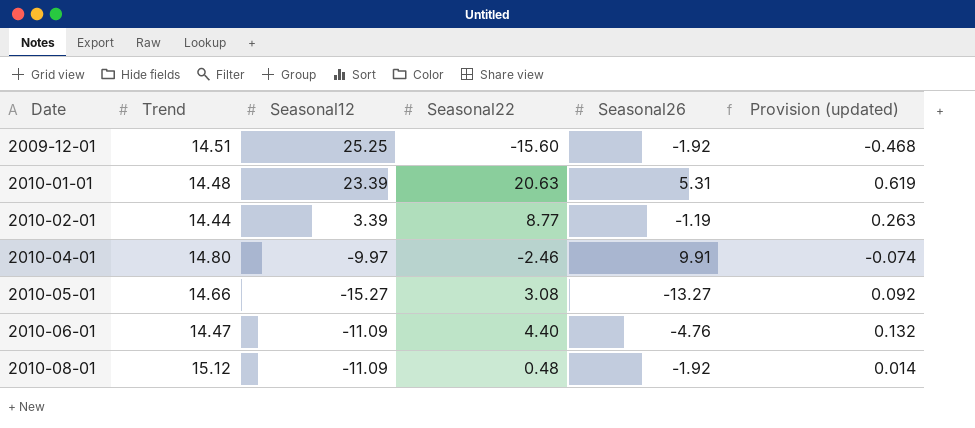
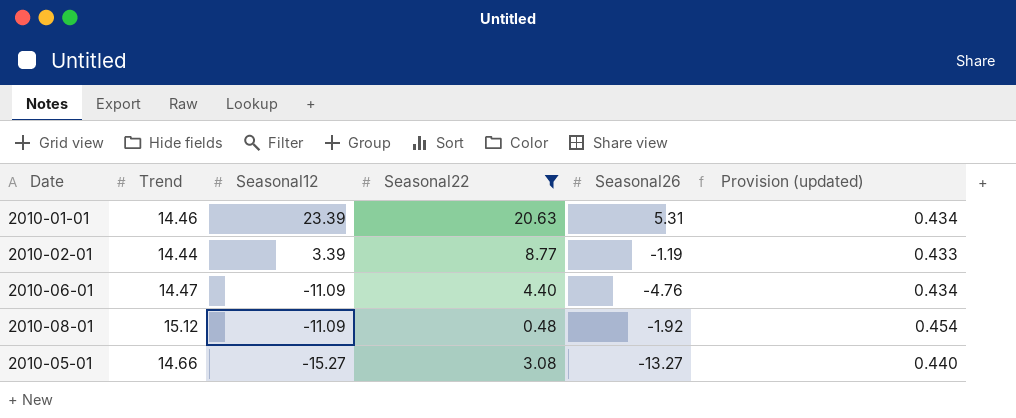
filter: none -> Seasonal22 >= 0.48
row order: Date ascending -> Seasonal12 descending
column Provision (updated) | formula: [Seasonal22] * 0.03 -> [Trend] * 0.03
2010-01-01 | Trend: 14.48 -> 14.46

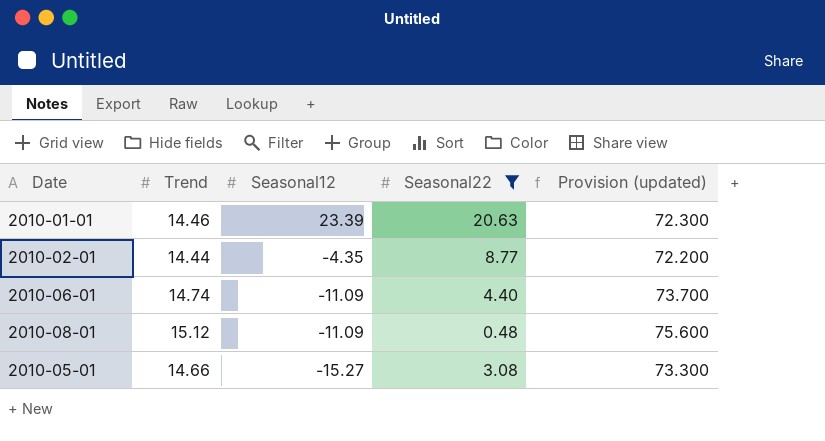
column Seasonal26 | position: 5 -> none
column Provision (updated) | formula: [Trend] * 0.03 -> [Trend] * 5
2010-02-01 | Seasonal12: 3.39 -> -4.35
2010-06-01 | Trend: 14.47 -> 14.74

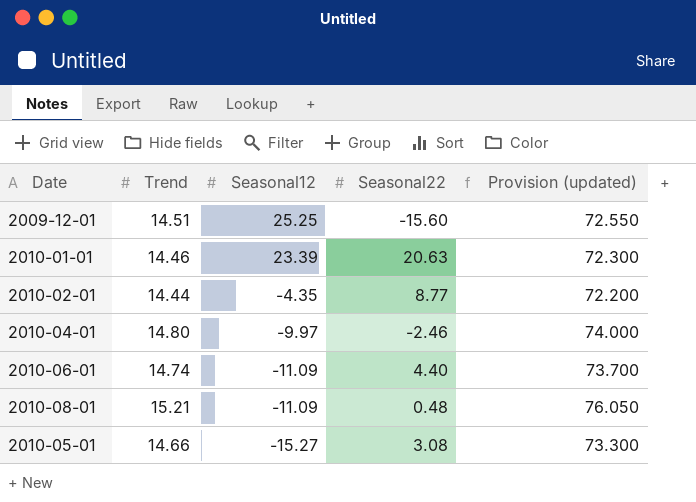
filter: Seasonal22 >= 0.48 -> none
2010-08-01 | Trend: 15.12 -> 15.21
2010-08-01 | Provision (updated): 75.600 -> 76.050

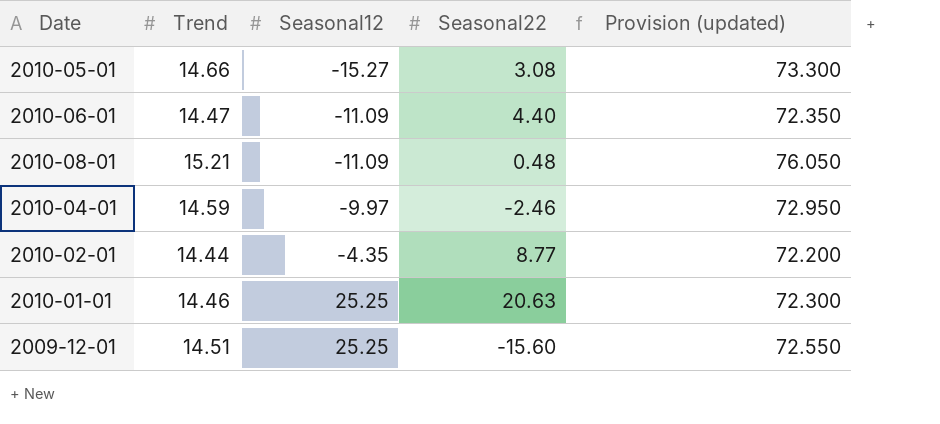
row order: Seasonal12 descending -> Seasonal12 ascending
2010-06-01 | Trend: 14.74 -> 14.47
2010-06-01 | Provision (updated): 73.700 -> 72.350
2010-04-01 | Trend: 14.80 -> 14.59
2010-04-01 | Provision (updated): 74.000 -> 72.950
2010-01-01 | Seasonal12: 23.39 -> 25.25

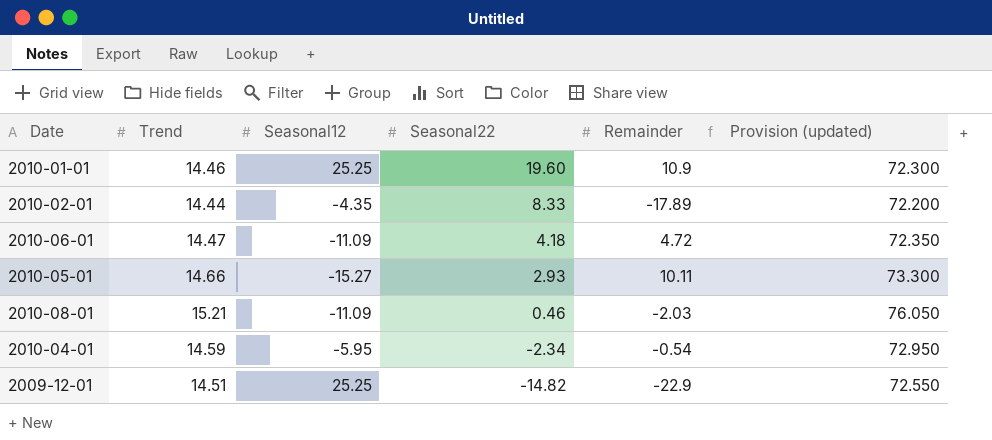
row order: Seasonal12 ascending -> Seasonal22 descending
column Remainder | position: none -> 5
2010-01-01 | Seasonal22: 20.63 -> 19.60
2010-02-01 | Seasonal22: 8.77 -> 8.33
2010-06-01 | Seasonal22: 4.40 -> 4.18
2010-05-01 | Seasonal22: 3.08 -> 2.93
2010-08-01 | Seasonal22: 0.48 -> 0.46
2010-04-01 | Seasonal12: -9.97 -> -5.95
2010-04-01 | Seasonal22: -2.46 -> -2.34
2009-12-01 | Seasonal22: -15.60 -> -14.82

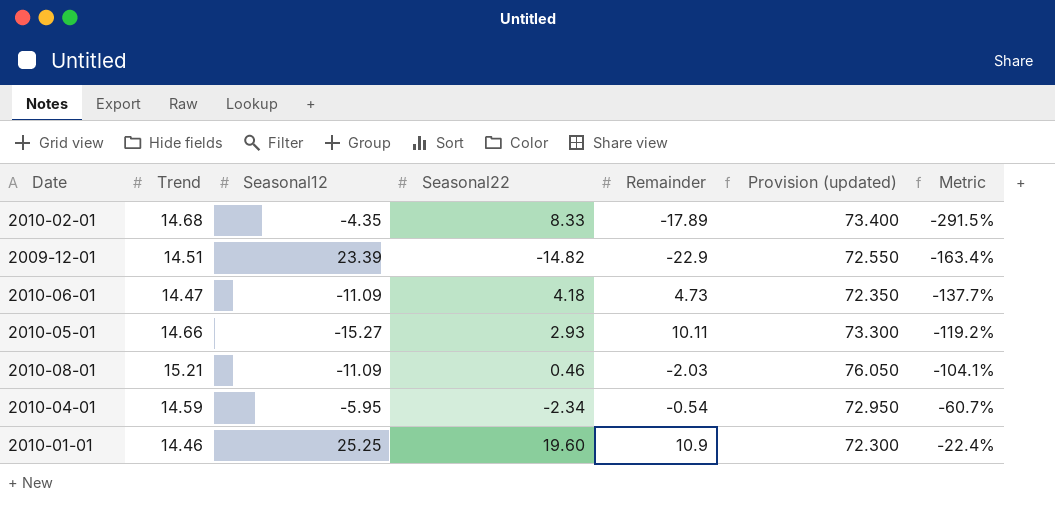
row order: Seasonal22 descending -> Metric ascending
column Metric | formula: none -> ([Seasonal22] - [Seasonal12]) / [Seasonal12]
2010-02-01 | Trend: 14.44 -> 14.68
2010-02-01 | Provision (updated): 72.200 -> 73.400
2009-12-01 | Seasonal12: 25.25 -> 23.39
2010-06-01 | Remainder: 4.72 -> 4.73

